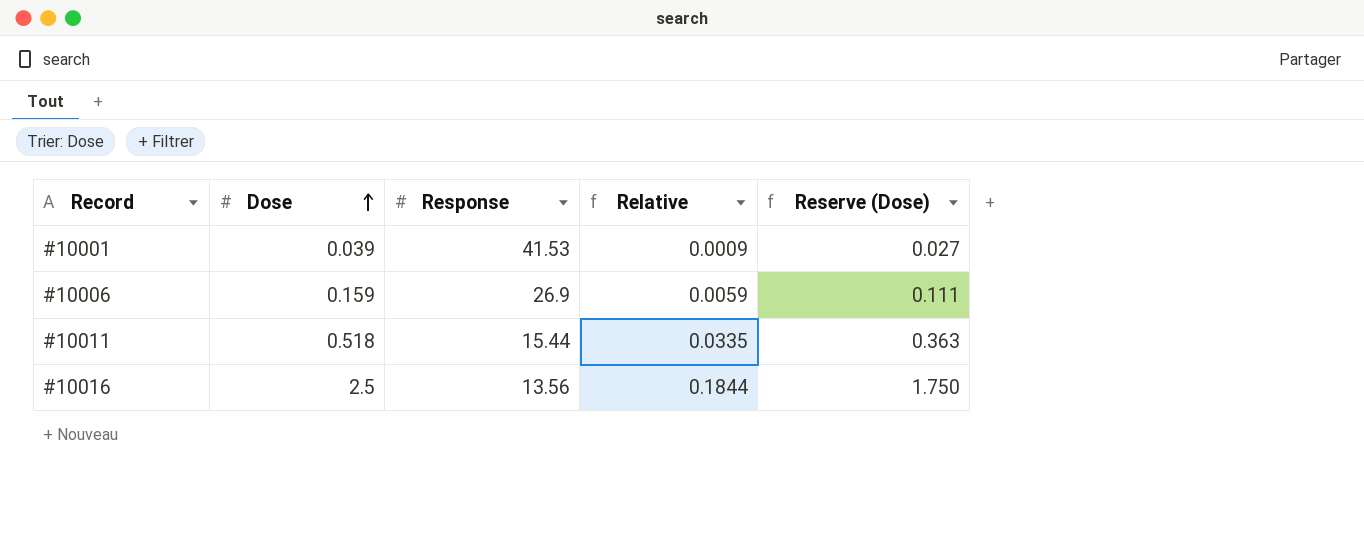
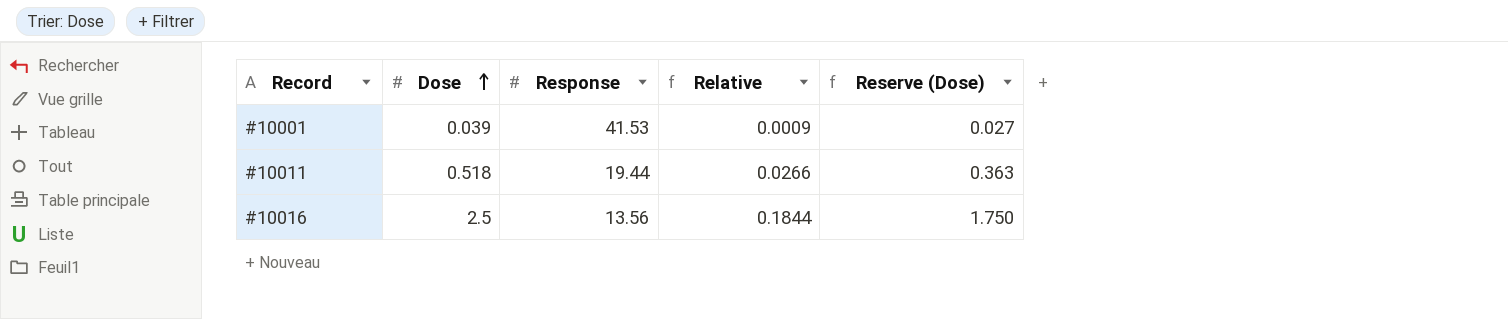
row #10006: 0.159 | 26.9 | 0.0059 | 0.111 -> none
#10011 | Response: 15.44 -> 19.44
#10011 | Relative: 0.0335 -> 0.0266

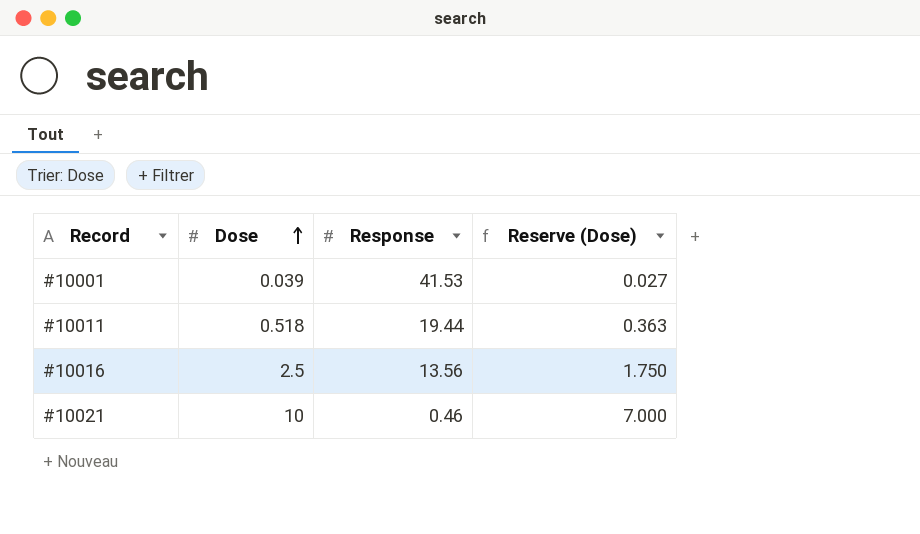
column Relative | formula: [Dose] / [Response] -> none
row #10021: none -> 10 | 0.46 | 7.000

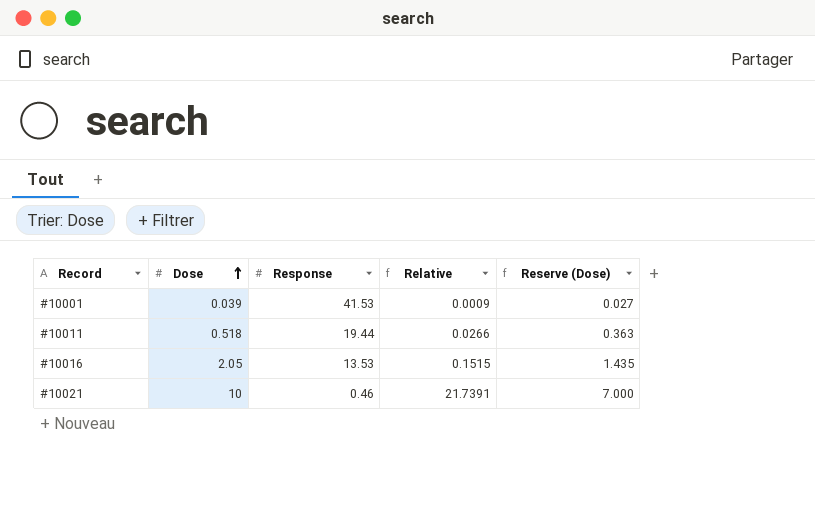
column Relative | formula: none -> [Dose] / [Response]
#10016 | Dose: 2.5 -> 2.05
#10016 | Response: 13.56 -> 13.53
#10016 | Reserve (Dose): 1.750 -> 1.435

